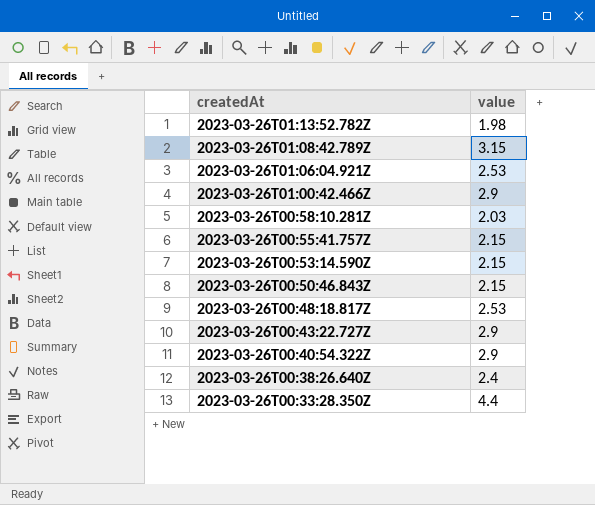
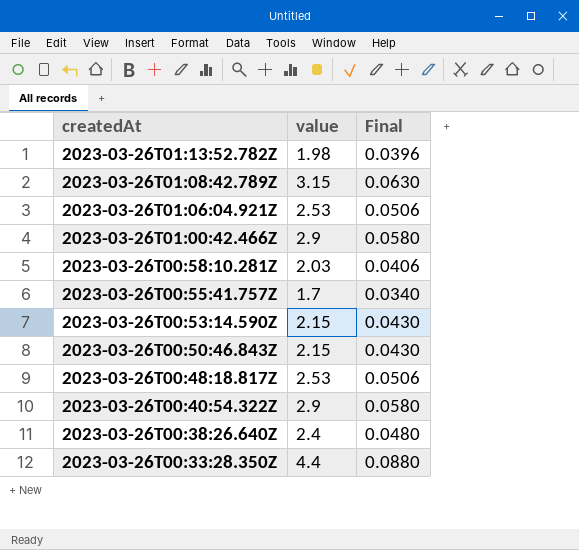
column Final | formula: none -> [value] * 0.02
row 2023-03-26T00:43:22.727Z: 2.9 -> none
2023-03-26T00:55:41.757Z | value: 2.15 -> 1.7

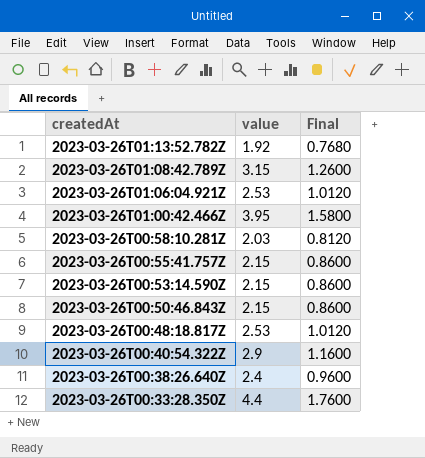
column Final | formula: [value] * 0.02 -> [value] * 0.4
2023-03-26T01:13:52.782Z | value: 1.98 -> 1.92
2023-03-26T01:00:42.466Z | value: 2.9 -> 3.95
2023-03-26T00:55:41.757Z | value: 1.7 -> 2.15

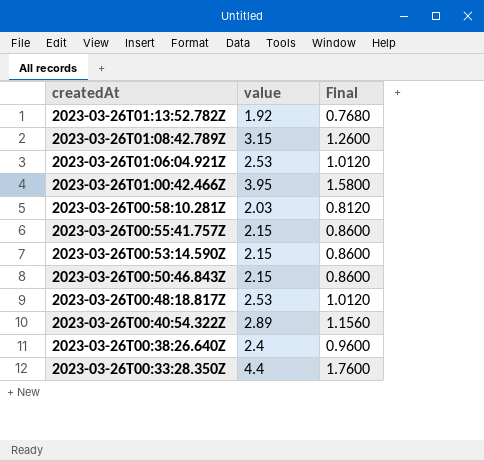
2023-03-26T00:40:54.322Z | value: 2.9 -> 2.89
2023-03-26T00:40:54.322Z | Final: 1.1600 -> 1.1560

